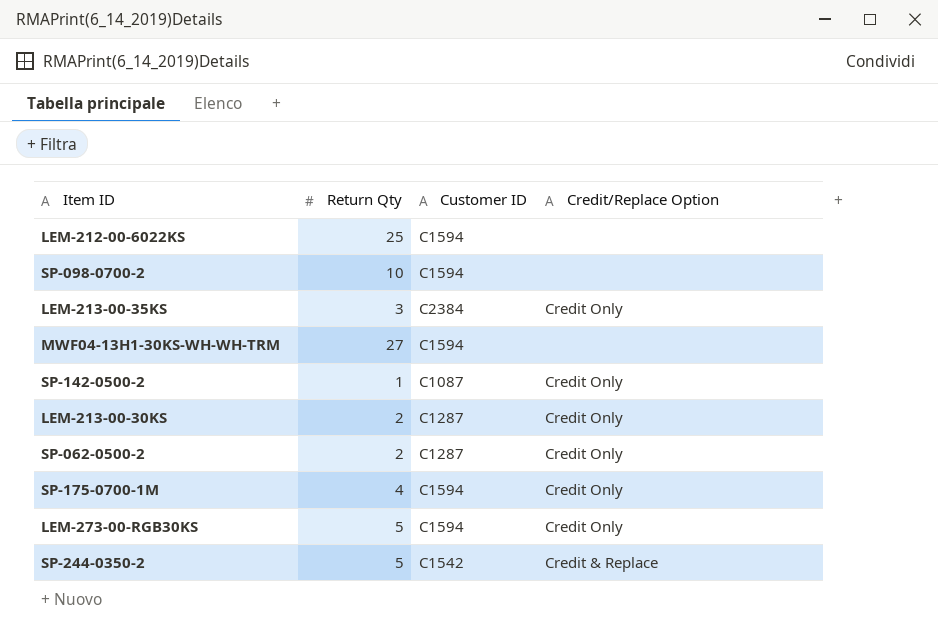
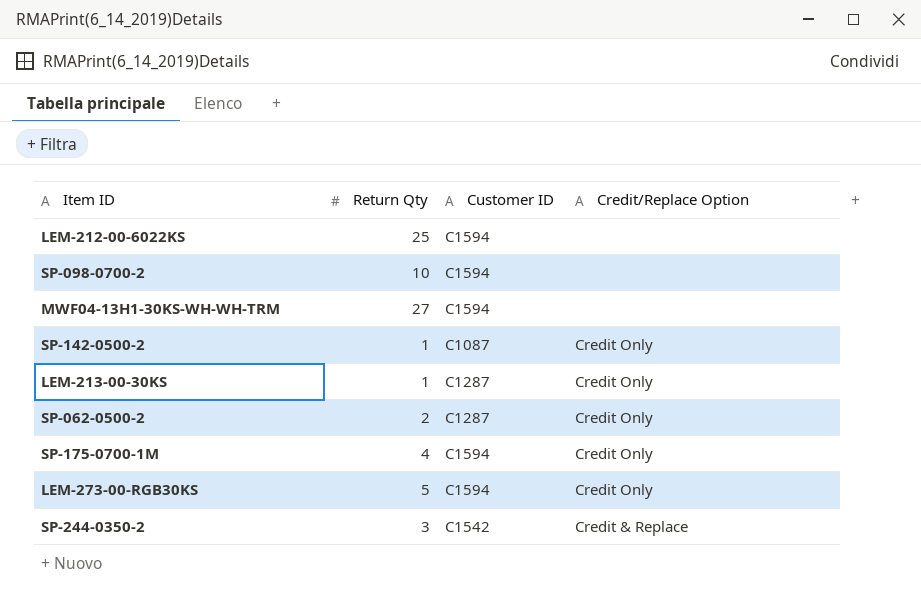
row LEM-213-00-35KS: 3 | C2384 | Credit Only -> none
LEM-213-00-30KS | Return Qty: 2 -> 1
SP-244-0350-2 | Return Qty: 5 -> 3

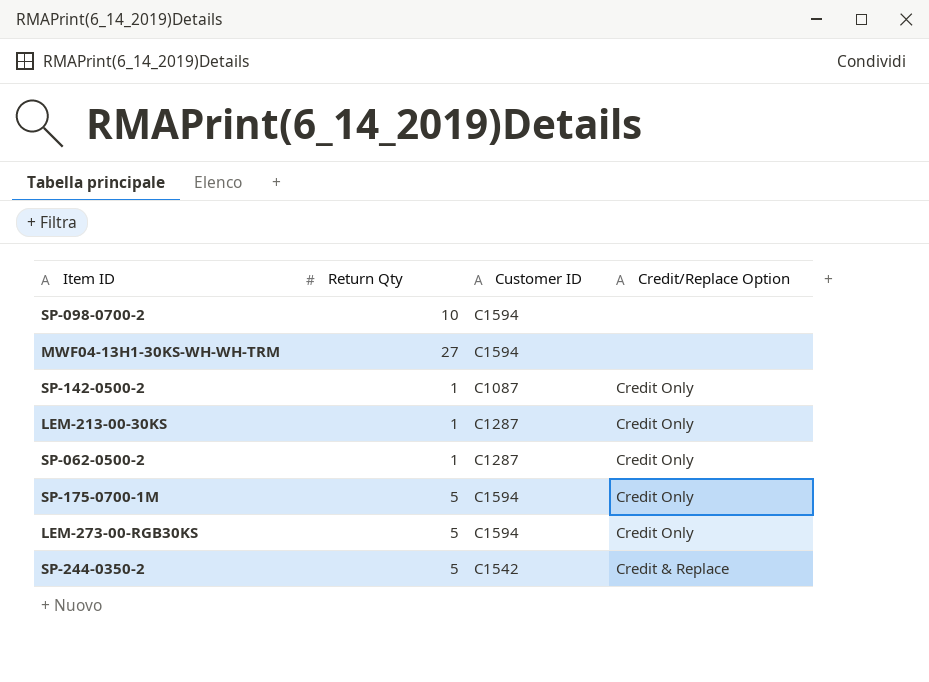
row LEM-212-00-6022KS: 25 | C1594 | none -> none
SP-062-0500-2 | Return Qty: 2 -> 1
SP-175-0700-1M | Return Qty: 4 -> 5
SP-244-0350-2 | Return Qty: 3 -> 5

